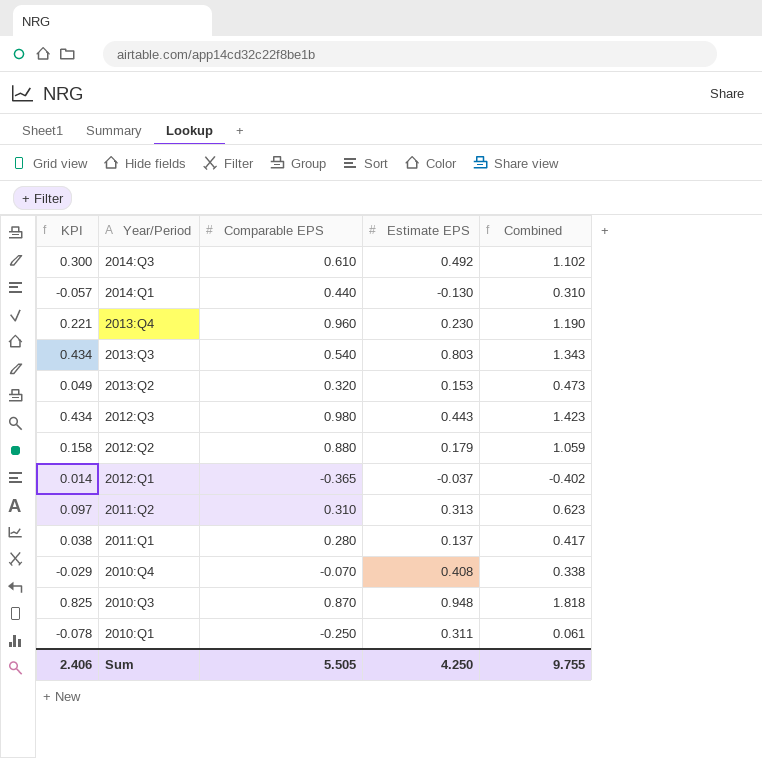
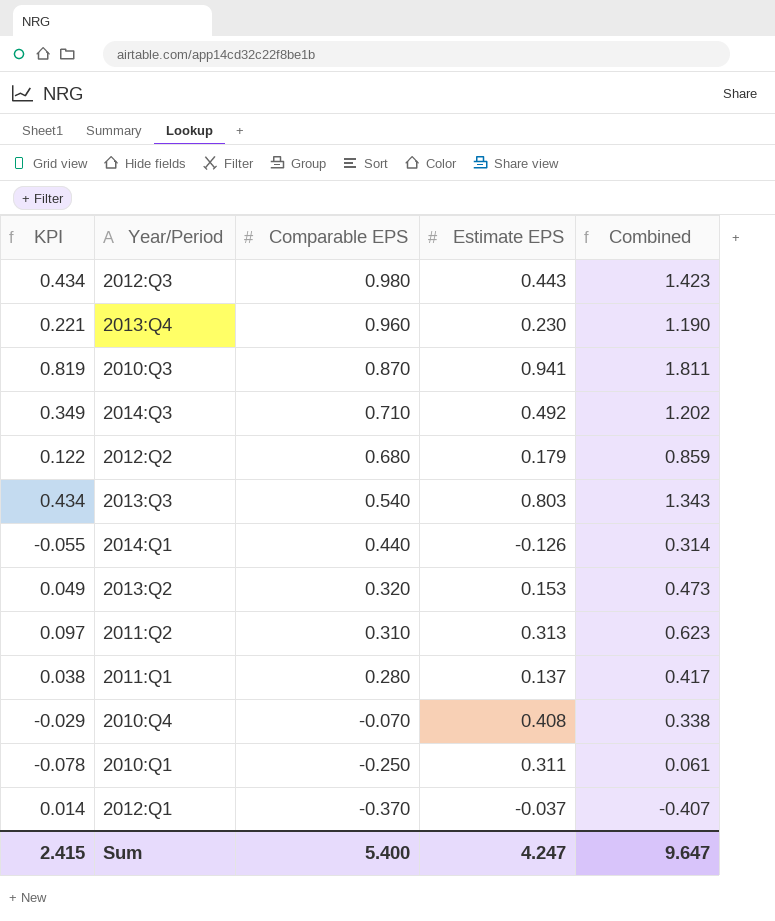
row order: Year/Period descending -> Comparable EPS descending
2010:Q3 | KPI: 0.825 -> 0.819
2010:Q3 | Estimate EPS: 0.948 -> 0.941
2010:Q3 | Combined: 1.818 -> 1.811
2014:Q3 | KPI: 0.300 -> 0.349
2014:Q3 | Comparable EPS: 0.610 -> 0.710
2014:Q3 | Combined: 1.102 -> 1.202
2012:Q2 | KPI: 0.158 -> 0.122
2012:Q2 | Comparable EPS: 0.880 -> 0.680
2012:Q2 | Combined: 1.059 -> 0.859
2014:Q1 | KPI: -0.057 -> -0.055
2014:Q1 | Estimate EPS: -0.130 -> -0.126
2014:Q1 | Combined: 0.310 -> 0.314
2012:Q1 | Comparable EPS: -0.365 -> -0.370
2012:Q1 | Combined: -0.402 -> -0.407
Sum | KPI: 2.406 -> 2.415
Sum | Comparable EPS: 5.505 -> 5.400
Sum | Estimate EPS: 4.250 -> 4.247
Sum | Combined: 9.755 -> 9.647

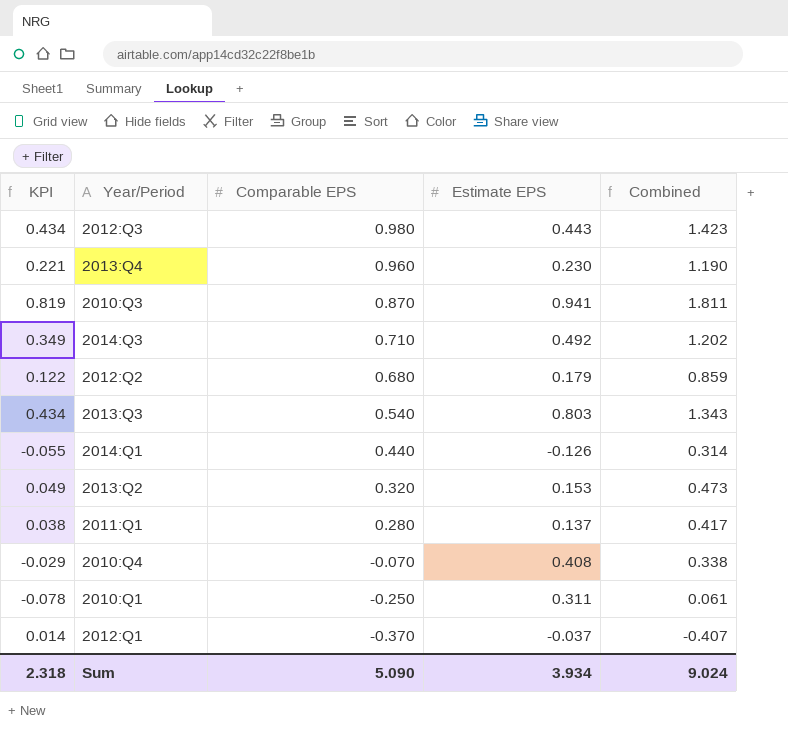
row 2011:Q2: 0.097 | 0.310 | 0.313 | 0.623 -> none
Sum | KPI: 2.415 -> 2.318
Sum | Comparable EPS: 5.400 -> 5.090
Sum | Estimate EPS: 4.247 -> 3.934
Sum | Combined: 9.647 -> 9.024

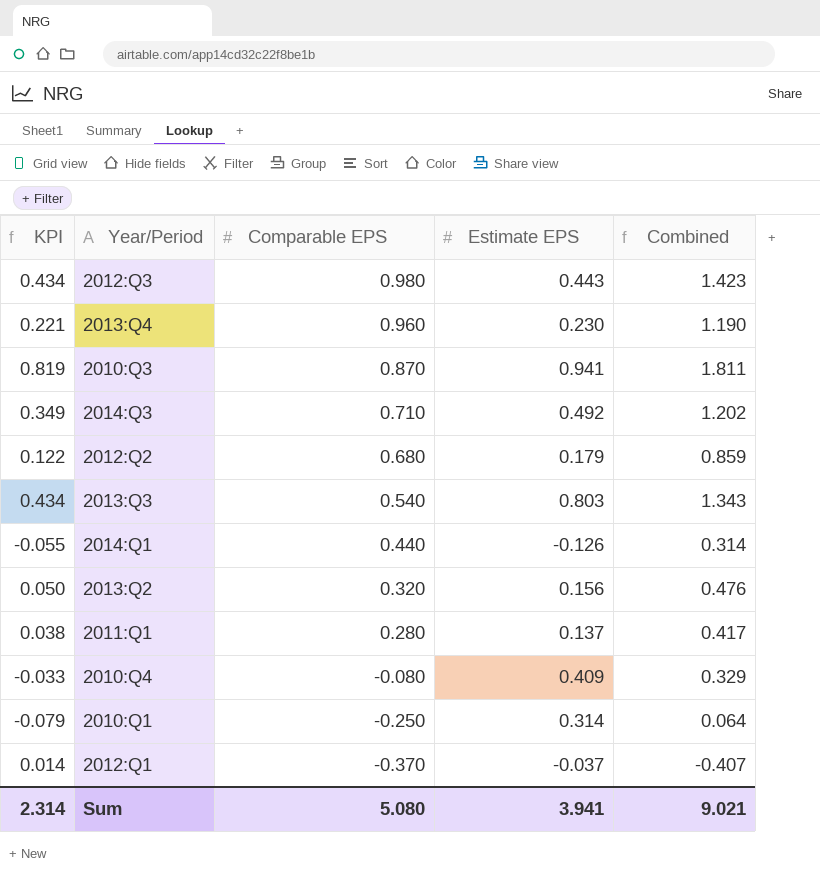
2013:Q2 | KPI: 0.049 -> 0.050
2013:Q2 | Estimate EPS: 0.153 -> 0.156
2013:Q2 | Combined: 0.473 -> 0.476
2010:Q4 | KPI: -0.029 -> -0.033
2010:Q4 | Comparable EPS: -0.070 -> -0.080
2010:Q4 | Estimate EPS: 0.408 -> 0.409
2010:Q4 | Combined: 0.338 -> 0.329
2010:Q1 | KPI: -0.078 -> -0.079
2010:Q1 | Estimate EPS: 0.311 -> 0.314
2010:Q1 | Combined: 0.061 -> 0.064
Sum | KPI: 2.318 -> 2.314
Sum | Comparable EPS: 5.090 -> 5.080
Sum | Estimate EPS: 3.934 -> 3.941
Sum | Combined: 9.024 -> 9.021

